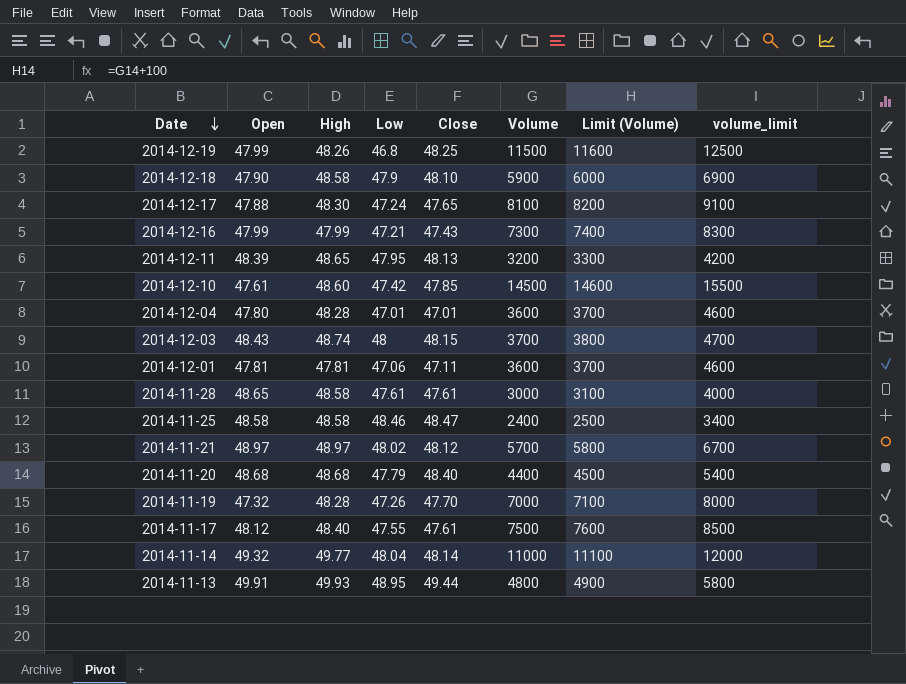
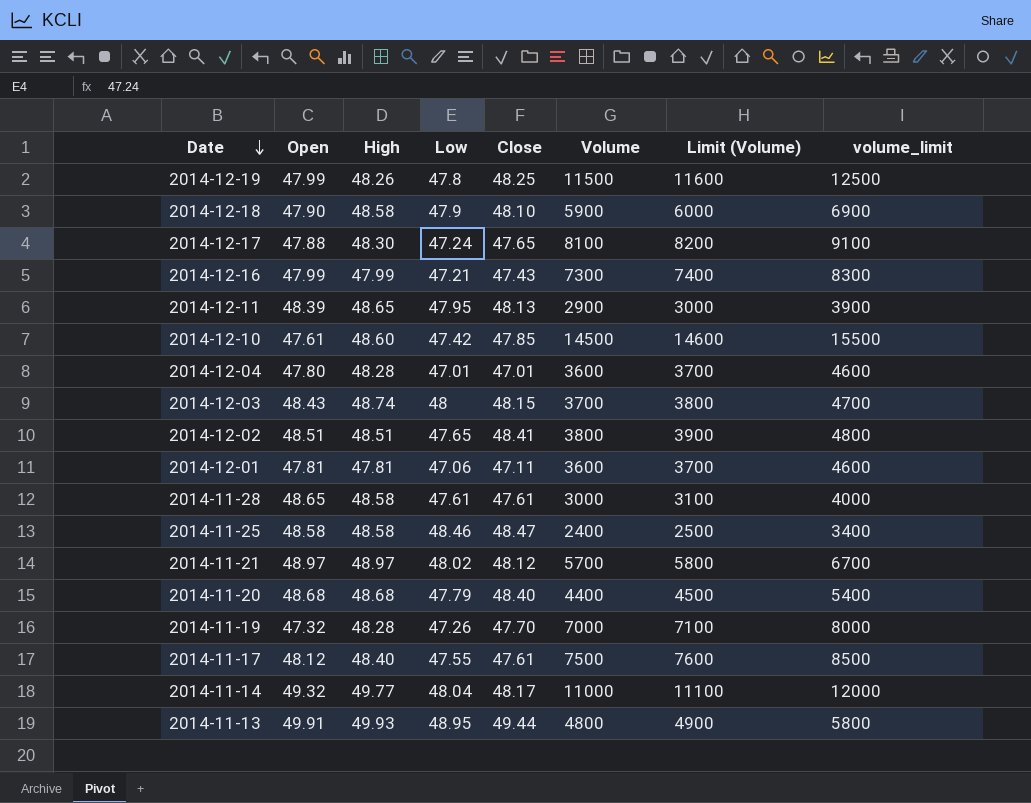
2014-12-19 | Low: 46.8 -> 47.8
2014-12-11 | Volume: 3200 -> 2900
2014-12-11 | Limit (Volume): 3300 -> 3000
2014-12-11 | volume_limit: 4200 -> 3900
row 2014-12-02: none -> 48.51 | 48.51 | 47.65 | 48.41 | 3800 | 3900 | 4800
2014-11-14 | Close: 48.14 -> 48.17

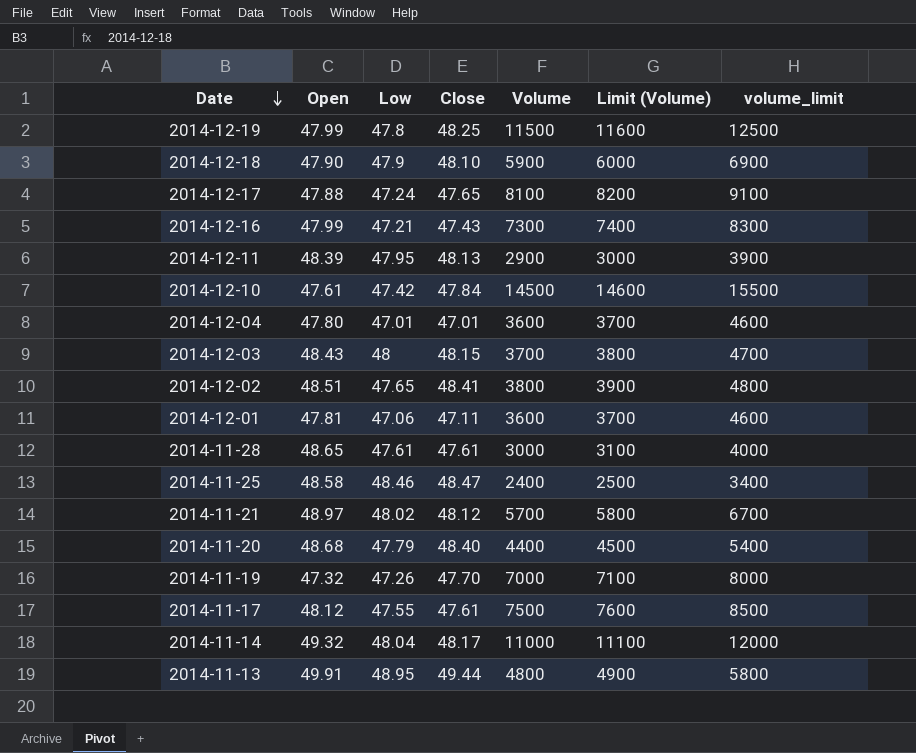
column High | position: 3 -> none
2014-12-10 | Close: 47.85 -> 47.84

